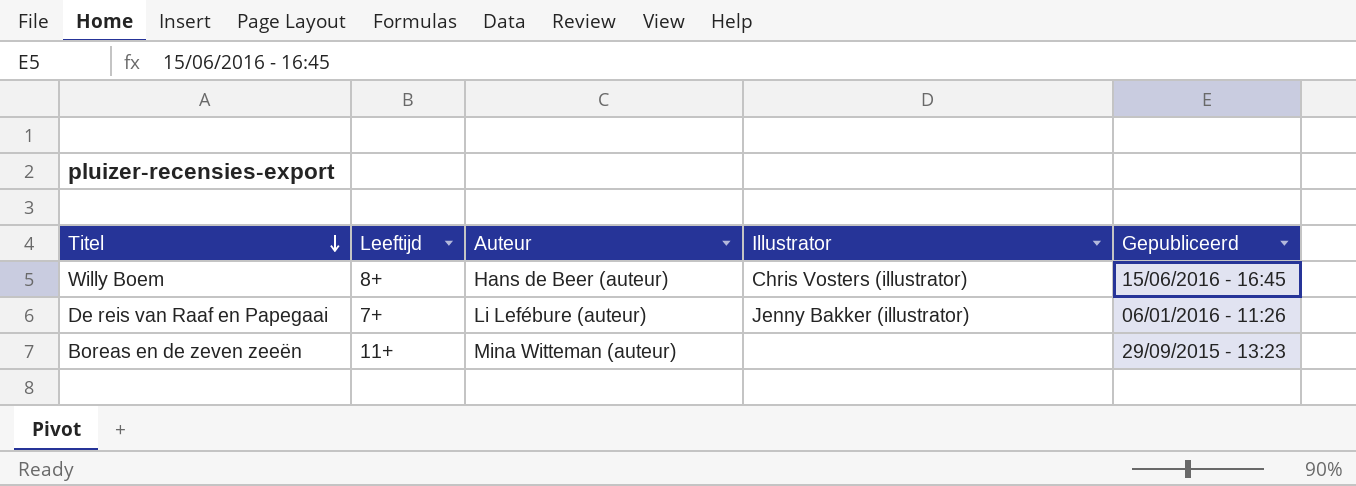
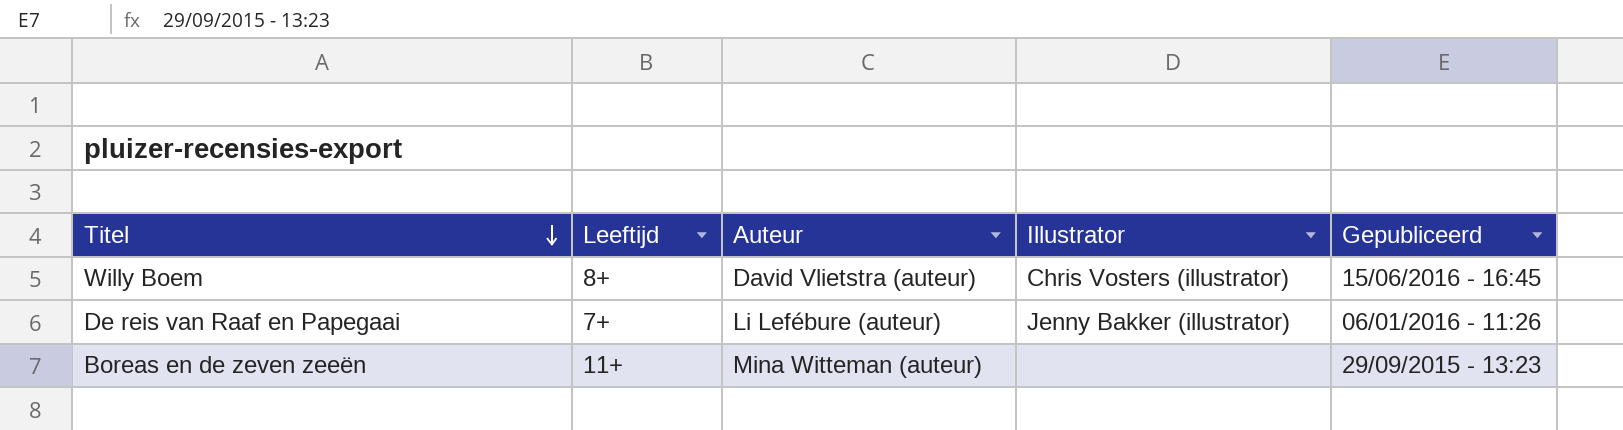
Willy Boem | Auteur: Hans de Beer (auteur) -> David Vlietstra (auteur)

